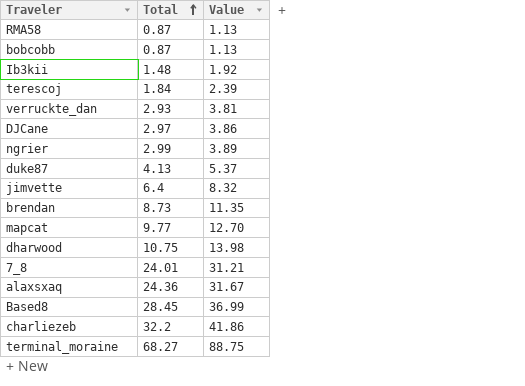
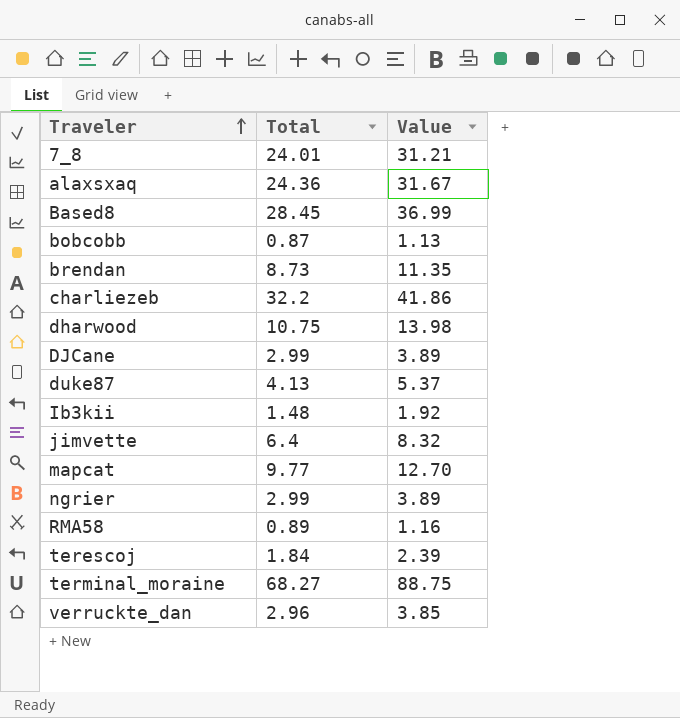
row order: Total ascending -> Traveler ascending
DJCane | Total: 2.97 -> 2.99
DJCane | Value: 3.86 -> 3.89
RMA58 | Total: 0.87 -> 0.89
RMA58 | Value: 1.13 -> 1.16
verruckte_dan | Total: 2.93 -> 2.96
verruckte_dan | Value: 3.81 -> 3.85

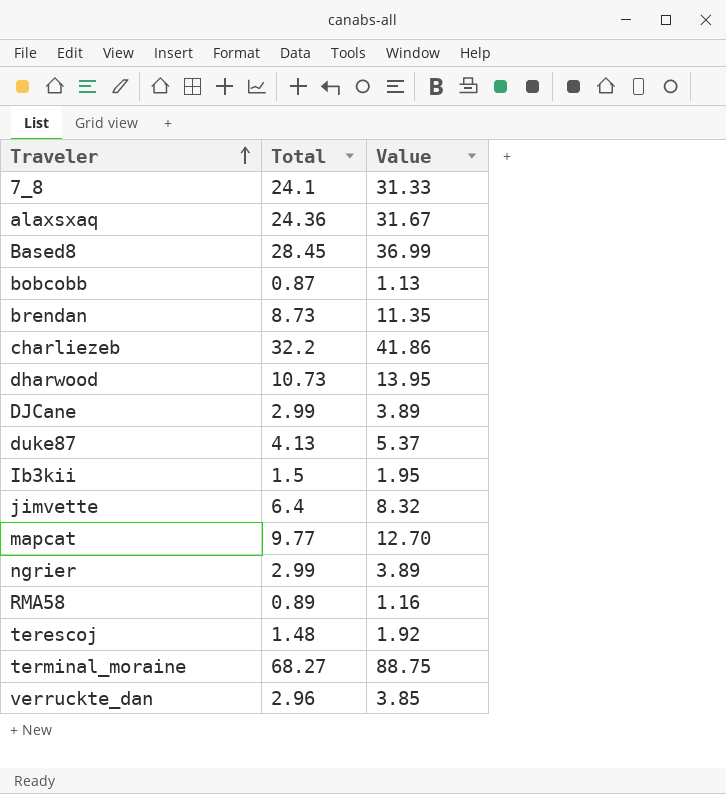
7_8 | Total: 24.01 -> 24.1
7_8 | Value: 31.21 -> 31.33
dharwood | Total: 10.75 -> 10.73
dharwood | Value: 13.98 -> 13.95
Ib3kii | Total: 1.48 -> 1.5
Ib3kii | Value: 1.92 -> 1.95
terescoj | Total: 1.84 -> 1.48
terescoj | Value: 2.39 -> 1.92

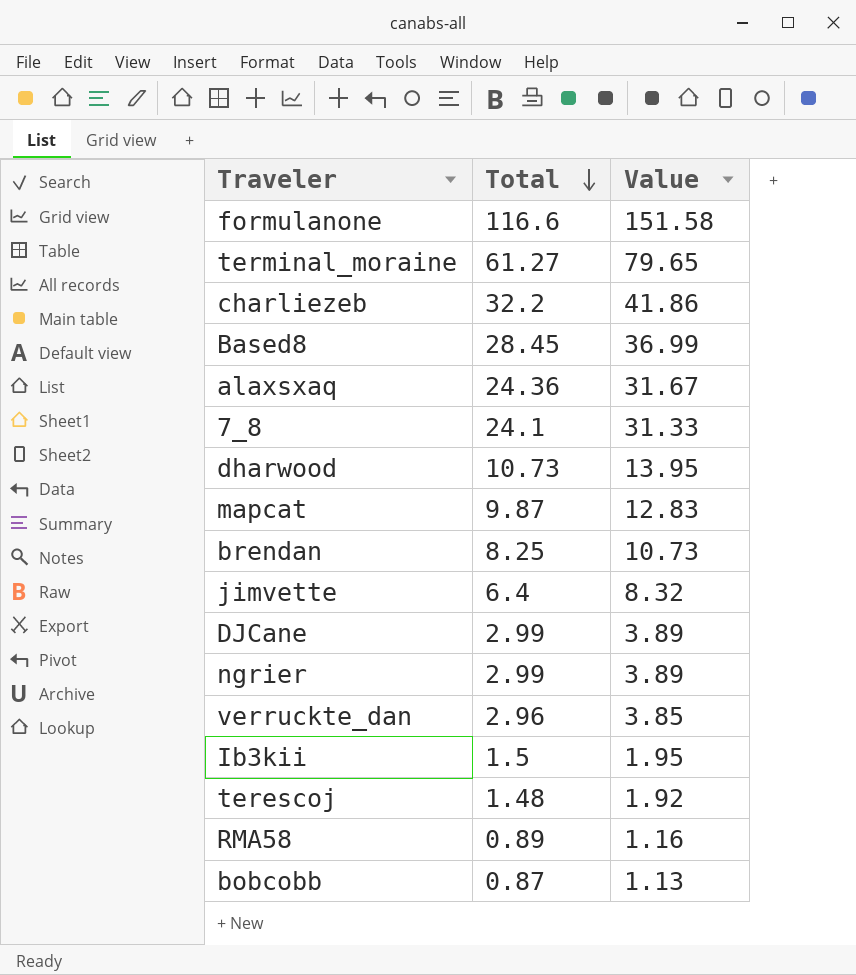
row order: Traveler ascending -> Total descending
row duke87: 4.13 | 5.37 -> none
row formulanone: none -> 116.6 | 151.58
terminal_moraine | Total: 68.27 -> 61.27
terminal_moraine | Value: 88.75 -> 79.65
mapcat | Total: 9.77 -> 9.87
mapcat | Value: 12.70 -> 12.83
brendan | Total: 8.73 -> 8.25
brendan | Value: 11.35 -> 10.73

